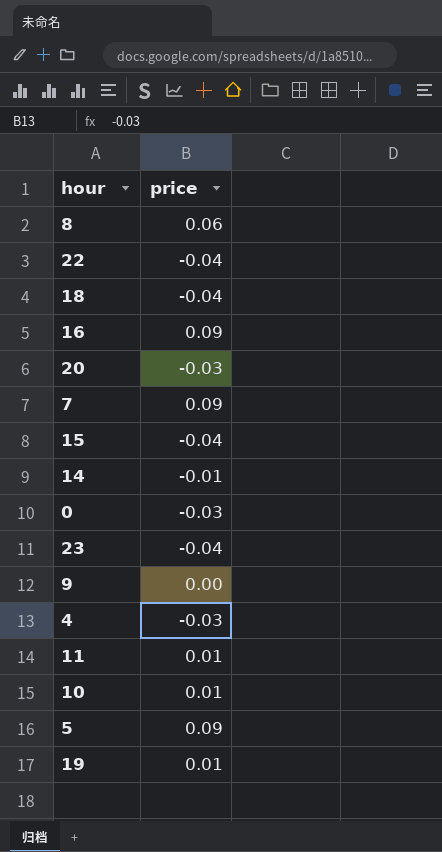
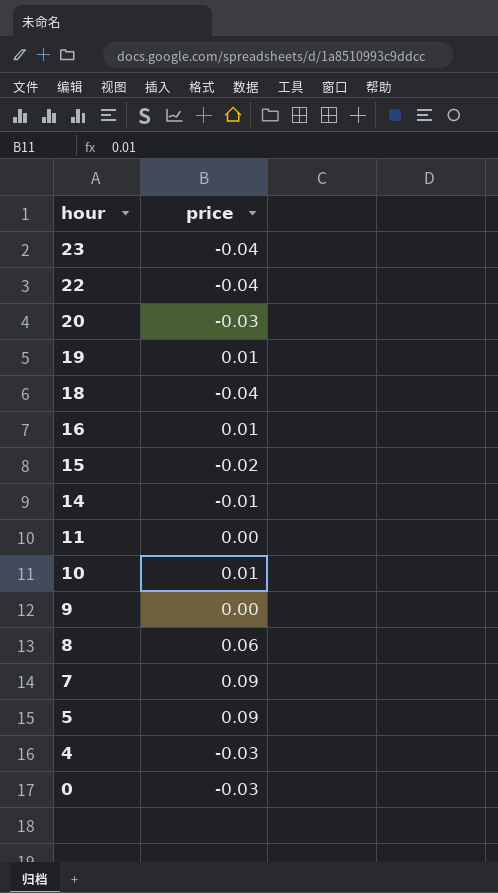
row order: none -> hour descending
16 | price: 0.09 -> 0.01
15 | price: -0.04 -> -0.02
11 | price: 0.01 -> 0.00

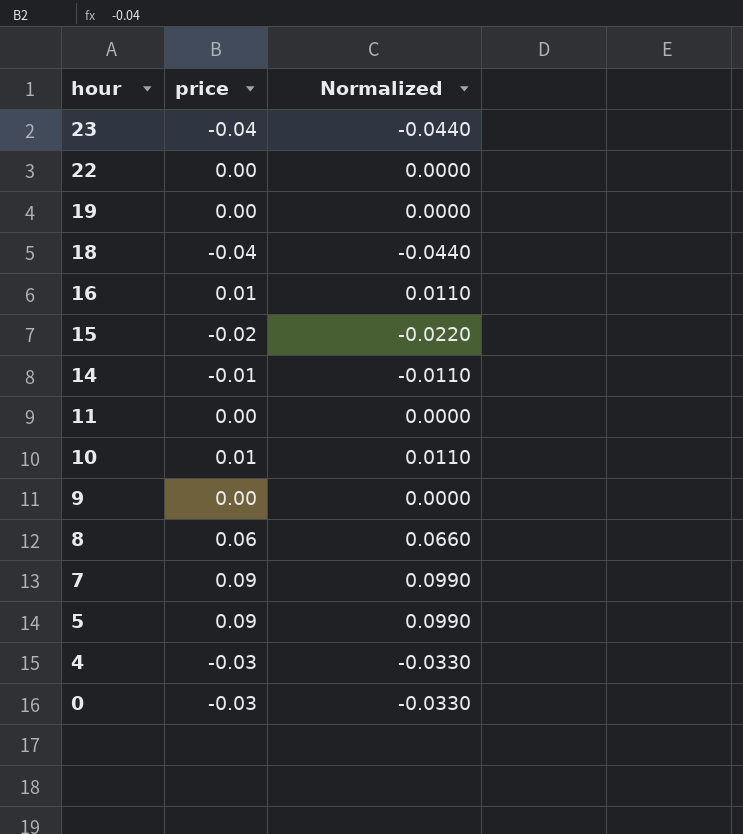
column Normalized | formula: none -> [price] * 1.1
row 20: -0.03 -> none
22 | price: -0.04 -> 0.00
19 | price: 0.01 -> 0.00

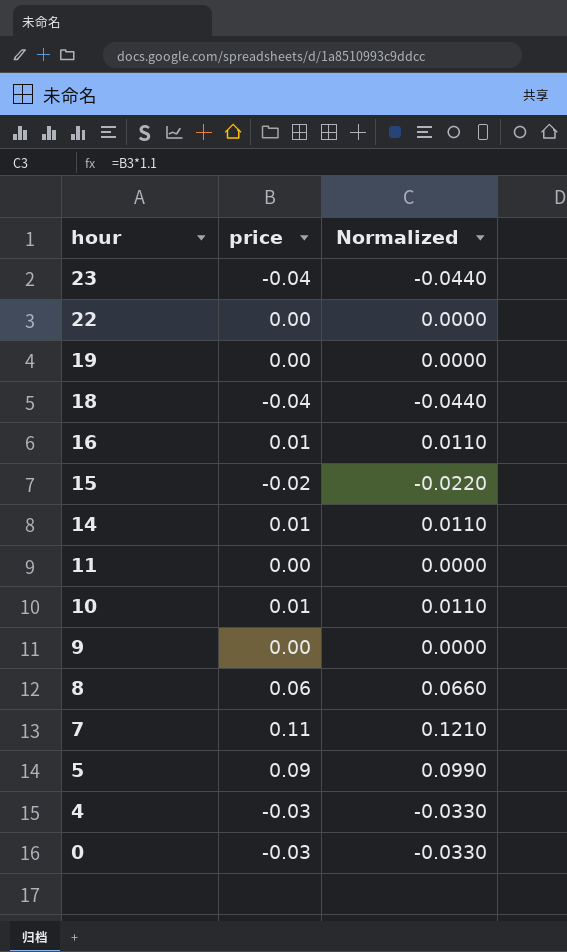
14 | price: -0.01 -> 0.01
14 | Normalized: -0.0110 -> 0.0110
7 | price: 0.09 -> 0.11
7 | Normalized: 0.0990 -> 0.1210

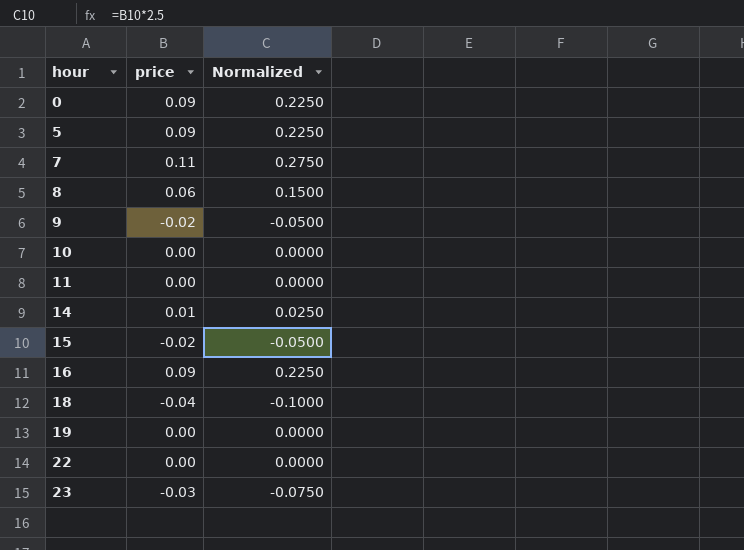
row order: hour descending -> hour ascending
column Normalized | formula: [price] * 1.1 -> [price] * 2.5
row 4: -0.03 | -0.0330 -> none
0 | price: -0.03 -> 0.09
9 | price: 0.00 -> -0.02
10 | price: 0.01 -> 0.00
16 | price: 0.01 -> 0.09
23 | price: -0.04 -> -0.03

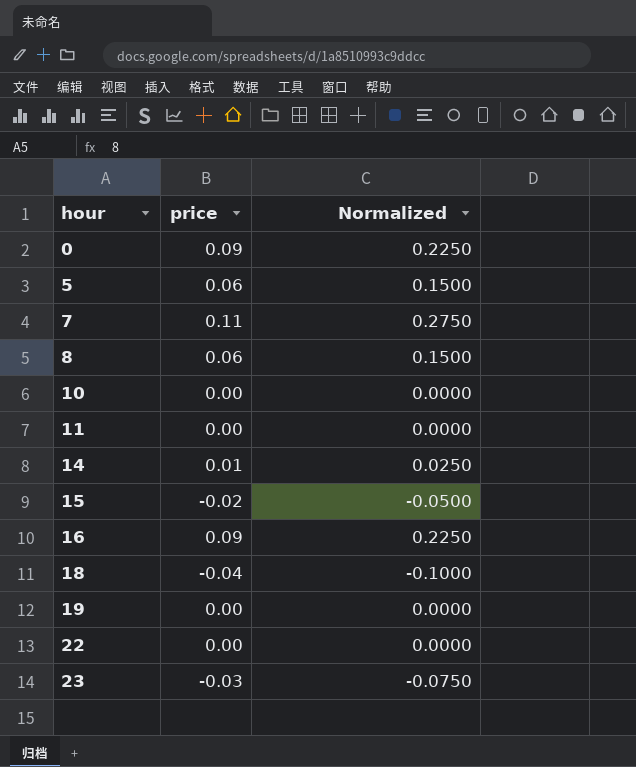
row 9: -0.02 | -0.0500 -> none
5 | price: 0.09 -> 0.06
5 | Normalized: 0.2250 -> 0.1500

